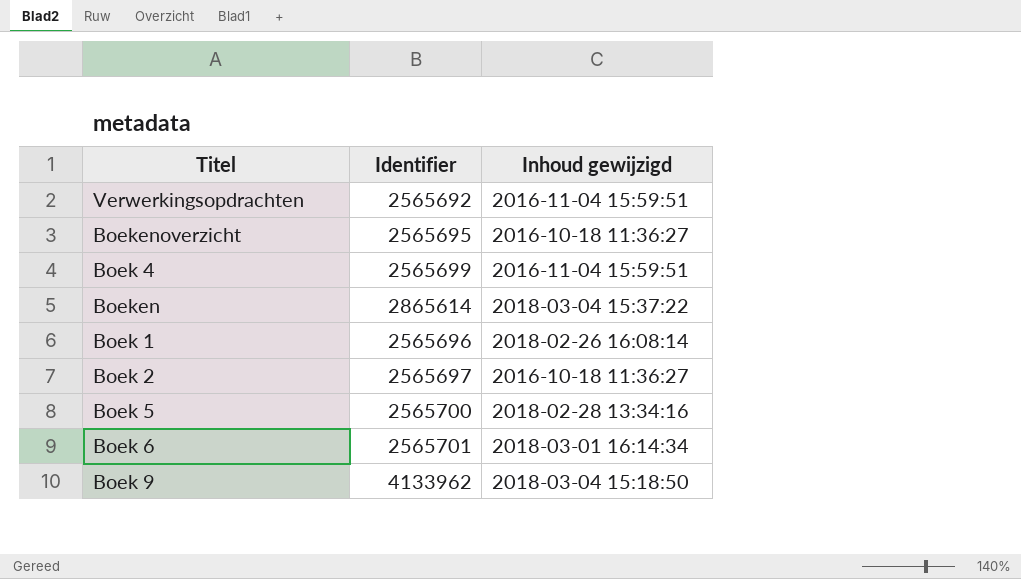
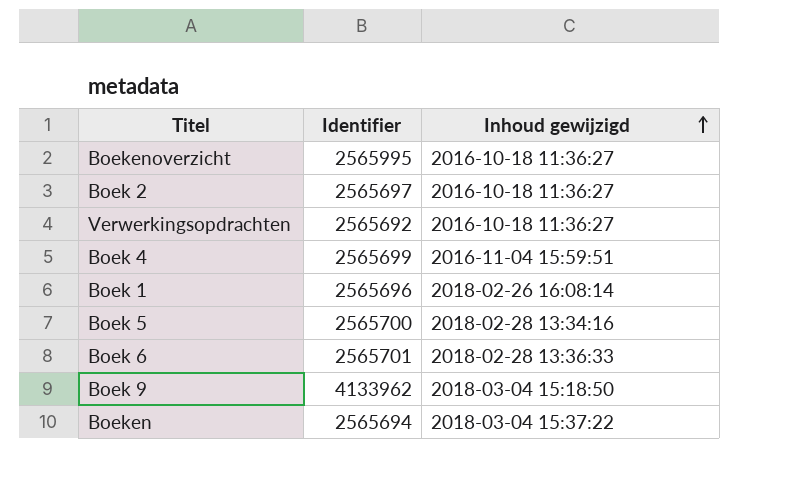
row order: none -> Inhoud gewijzigd ascending
Boekenoverzicht | Identifier: 2565695 -> 2565995
Verwerkingsopdrachten | Inhoud gewijzigd: 2016-11-04 15:59:51 -> 2016-10-18 11:36:27
Boek 6 | Inhoud gewijzigd: 2018-03-01 16:14:34 -> 2018-02-28 13:36:33
Boeken | Identifier: 2865614 -> 2565694

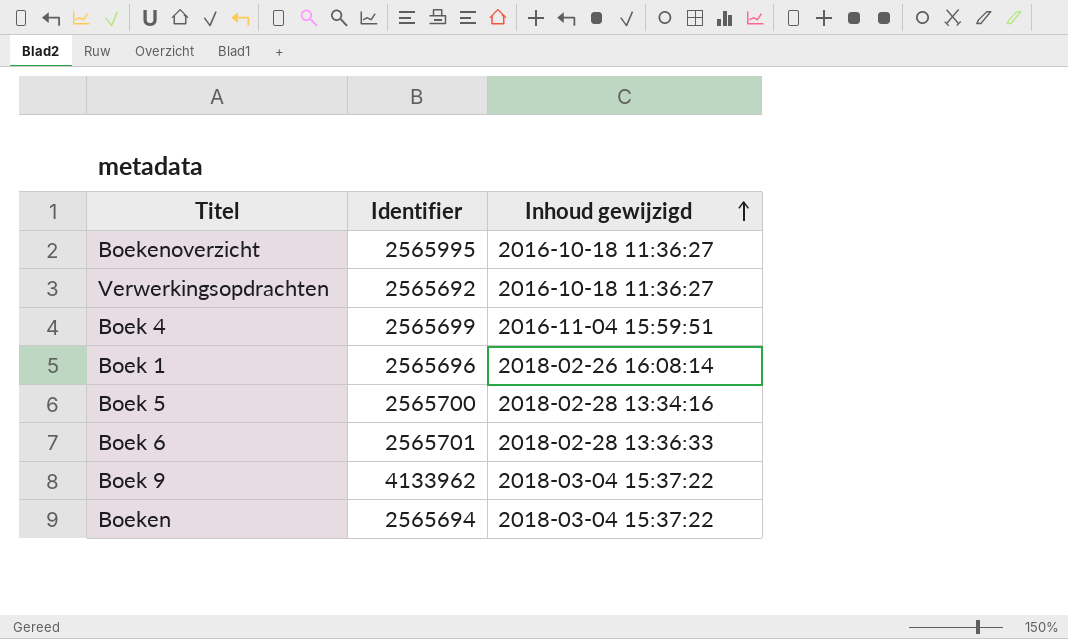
row Boek 2: 2565697 | 2016-10-18 11:36:27 -> none
Boek 9 | Inhoud gewijzigd: 2018-03-04 15:18:50 -> 2018-03-04 15:37:22

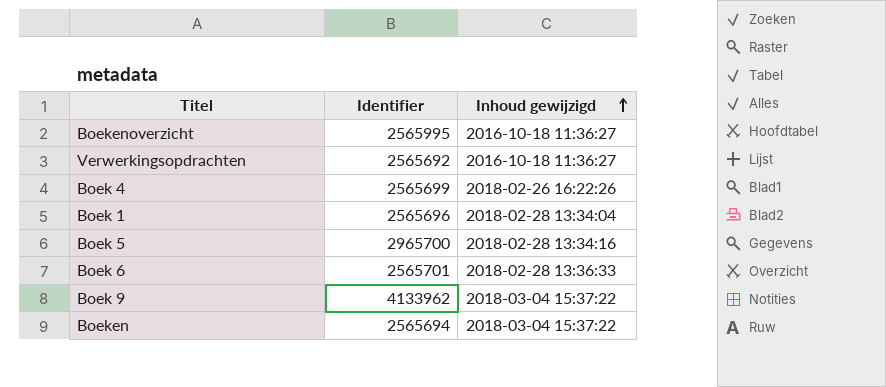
Boek 4 | Inhoud gewijzigd: 2016-11-04 15:59:51 -> 2018-02-26 16:22:26
Boek 1 | Inhoud gewijzigd: 2018-02-26 16:08:14 -> 2018-02-28 13:34:04
Boek 5 | Identifier: 2565700 -> 2965700

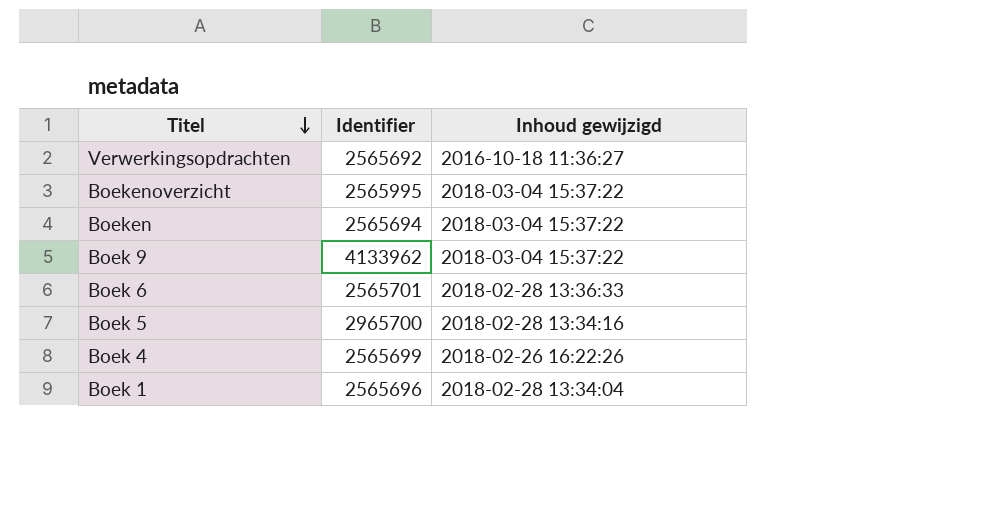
row order: Inhoud gewijzigd ascending -> Titel descending
Boekenoverzicht | Inhoud gewijzigd: 2016-10-18 11:36:27 -> 2018-03-04 15:37:22

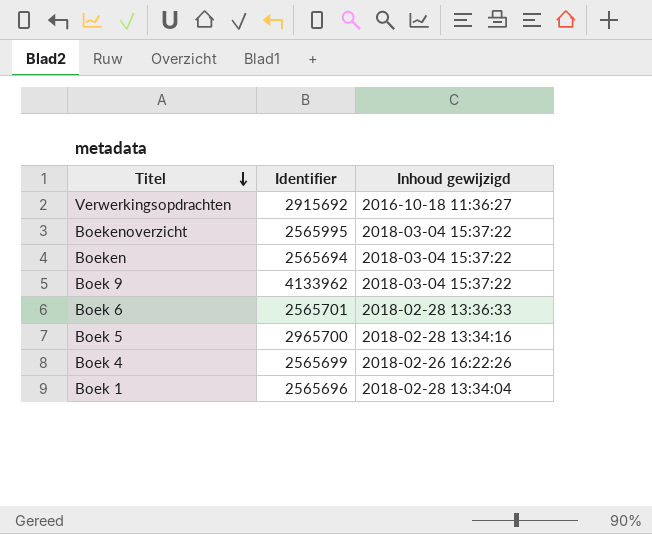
Verwerkingsopdrachten | Identifier: 2565692 -> 2915692

